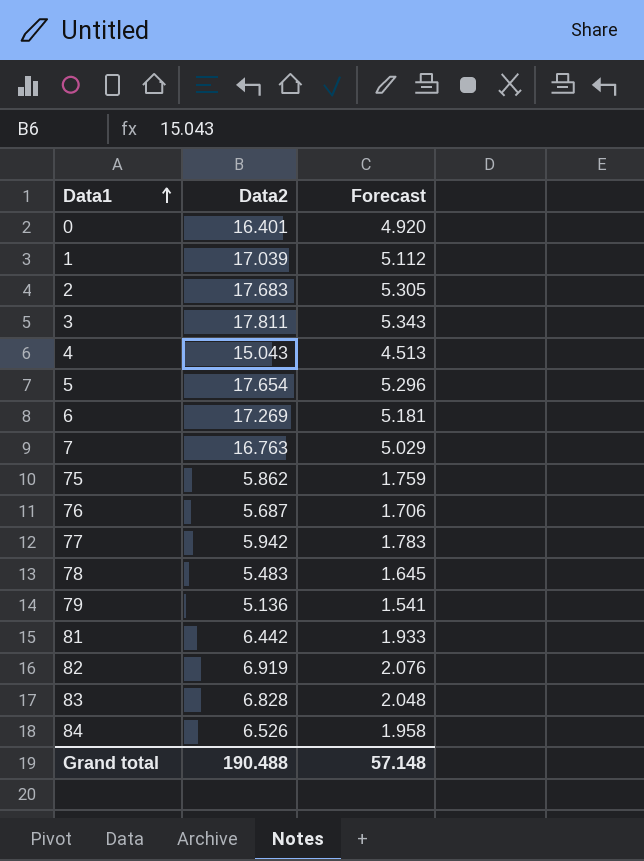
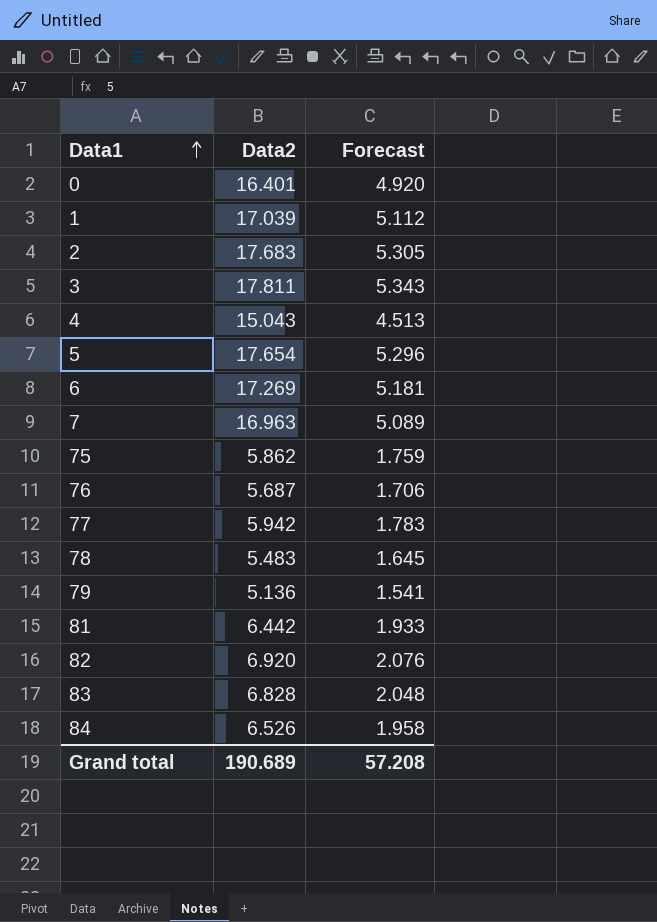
7 | Data2: 16.763 -> 16.963
7 | Forecast: 5.029 -> 5.089
82 | Data2: 6.919 -> 6.920
Grand total | Data2: 190.488 -> 190.689
Grand total | Forecast: 57.148 -> 57.208

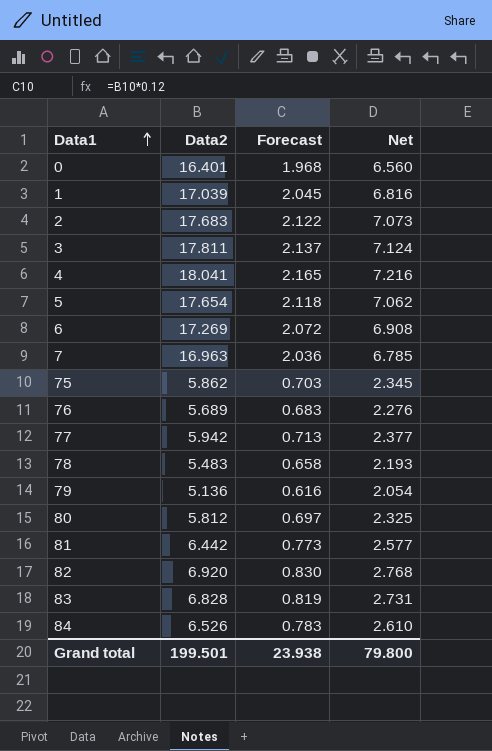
column Forecast | formula: [Data2] * 0.3 -> [Data2] * 0.12
column Net | formula: none -> [Data2] * 0.4
4 | Data2: 15.043 -> 18.041
76 | Data2: 5.687 -> 5.689
row 80: none -> 5.812 | 0.697 | 2.325
Grand total | Data2: 190.689 -> 199.501
Grand total | Forecast: 57.208 -> 23.938

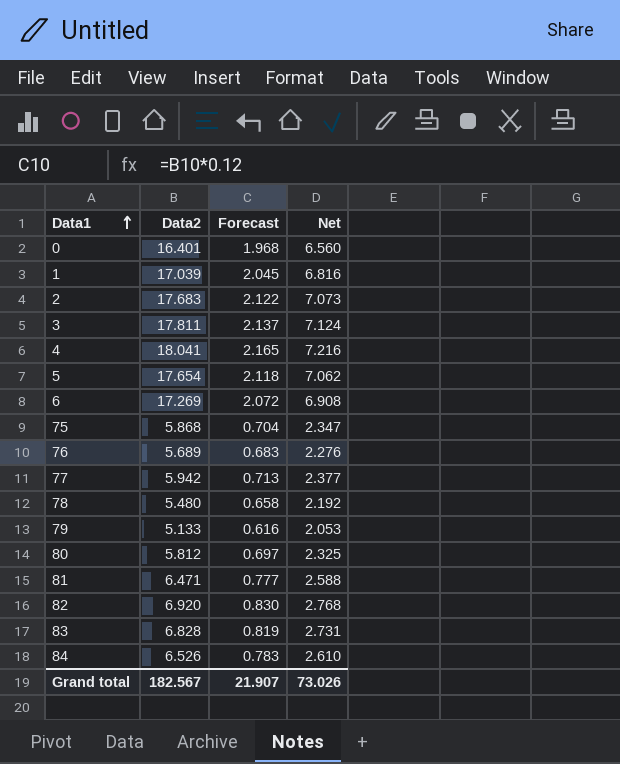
row 7: 16.963 | 2.036 | 6.785 -> none
75 | Data2: 5.862 -> 5.868
75 | Forecast: 0.703 -> 0.704
75 | Net: 2.345 -> 2.347
78 | Data2: 5.483 -> 5.480
78 | Net: 2.193 -> 2.192
79 | Data2: 5.136 -> 5.133
79 | Net: 2.054 -> 2.053
81 | Data2: 6.442 -> 6.471
81 | Forecast: 0.773 -> 0.777
81 | Net: 2.577 -> 2.588
Grand total | Data2: 199.501 -> 182.567
Grand total | Forecast: 23.938 -> 21.907
Grand total | Net: 79.800 -> 73.026

